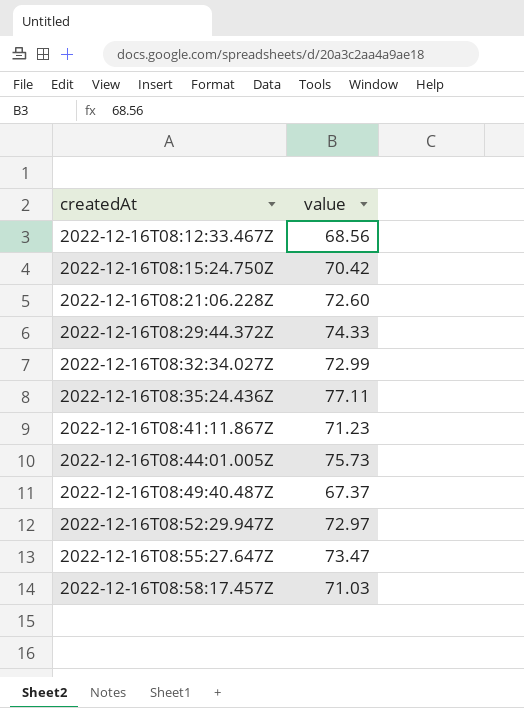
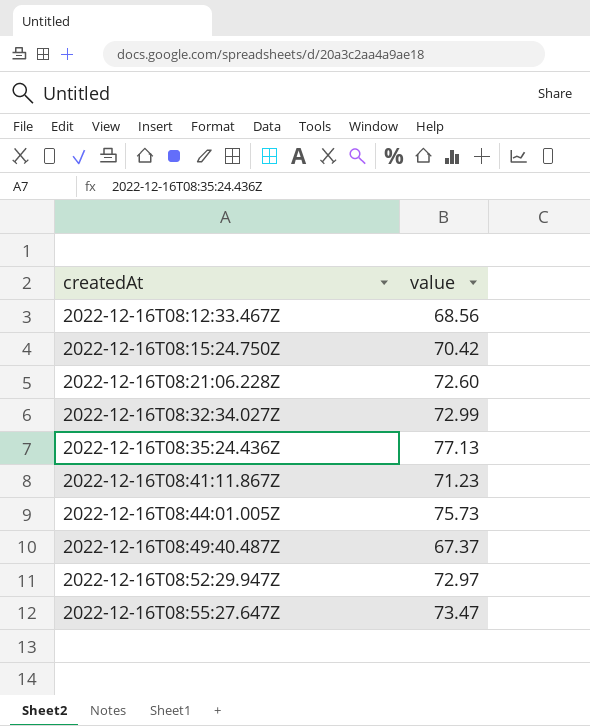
row 2022-12-16T08:29:44.372Z: 74.33 -> none
row 2022-12-16T08:58:17.457Z: 71.03 -> none
2022-12-16T08:35:24.436Z | value: 77.11 -> 77.13

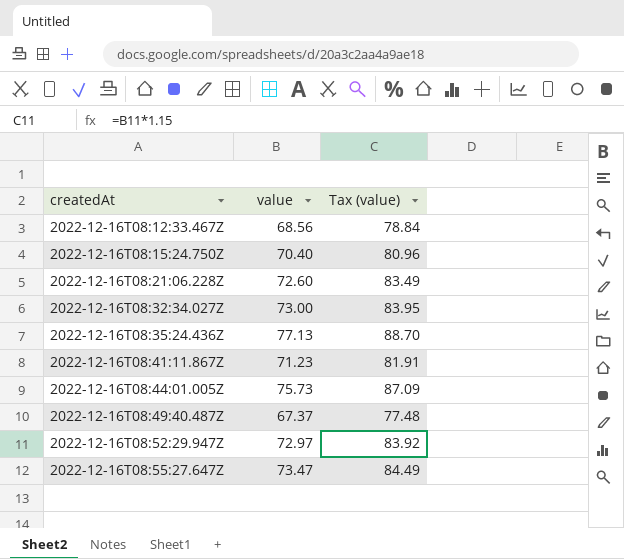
column Tax (value) | formula: none -> [value] * 1.15
2022-12-16T08:15:24.750Z | value: 70.42 -> 70.40
2022-12-16T08:32:34.027Z | value: 72.99 -> 73.00

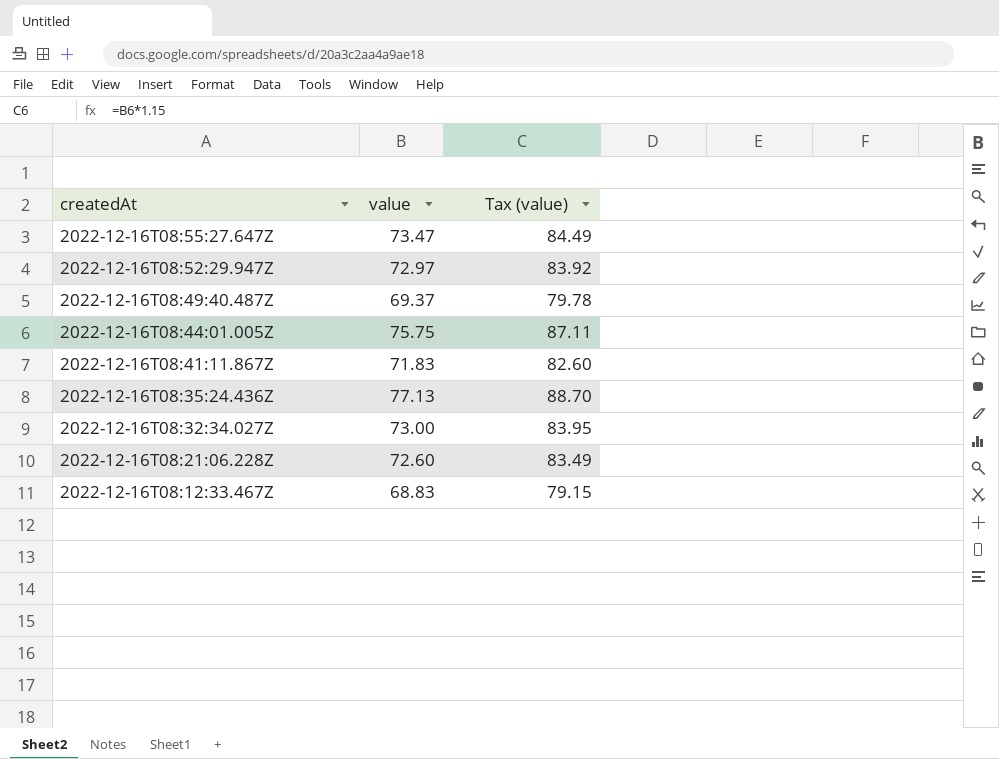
row order: createdAt ascending -> createdAt descending
row 2022-12-16T08:15:24.750Z: 70.40 | 80.96 -> none
2022-12-16T08:49:40.487Z | value: 67.37 -> 69.37
2022-12-16T08:49:40.487Z | Tax (value): 77.48 -> 79.78
2022-12-16T08:44:01.005Z | value: 75.73 -> 75.75
2022-12-16T08:44:01.005Z | Tax (value): 87.09 -> 87.11
2022-12-16T08:41:11.867Z | value: 71.23 -> 71.83
2022-12-16T08:41:11.867Z | Tax (value): 81.91 -> 82.60
2022-12-16T08:12:33.467Z | value: 68.56 -> 68.83
2022-12-16T08:12:33.467Z | Tax (value): 78.84 -> 79.15

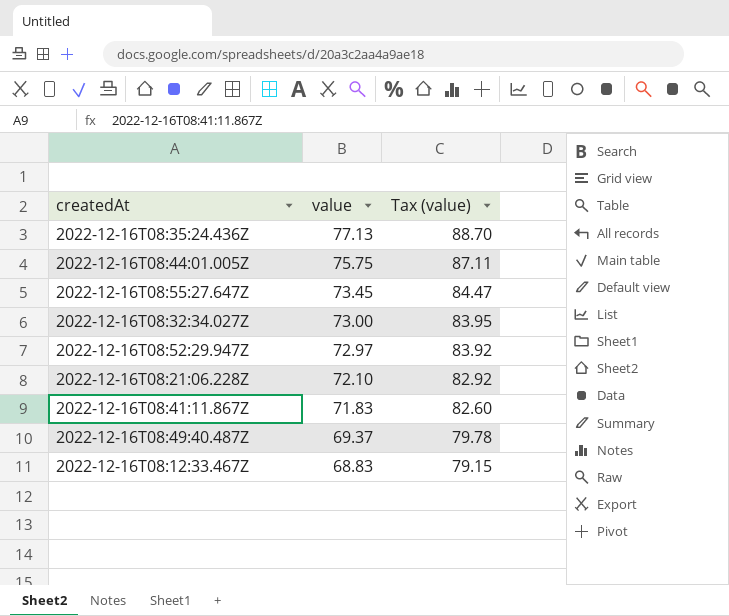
row order: createdAt descending -> value descending
2022-12-16T08:55:27.647Z | value: 73.47 -> 73.45
2022-12-16T08:55:27.647Z | Tax (value): 84.49 -> 84.47
2022-12-16T08:21:06.228Z | value: 72.60 -> 72.10
2022-12-16T08:21:06.228Z | Tax (value): 83.49 -> 82.92

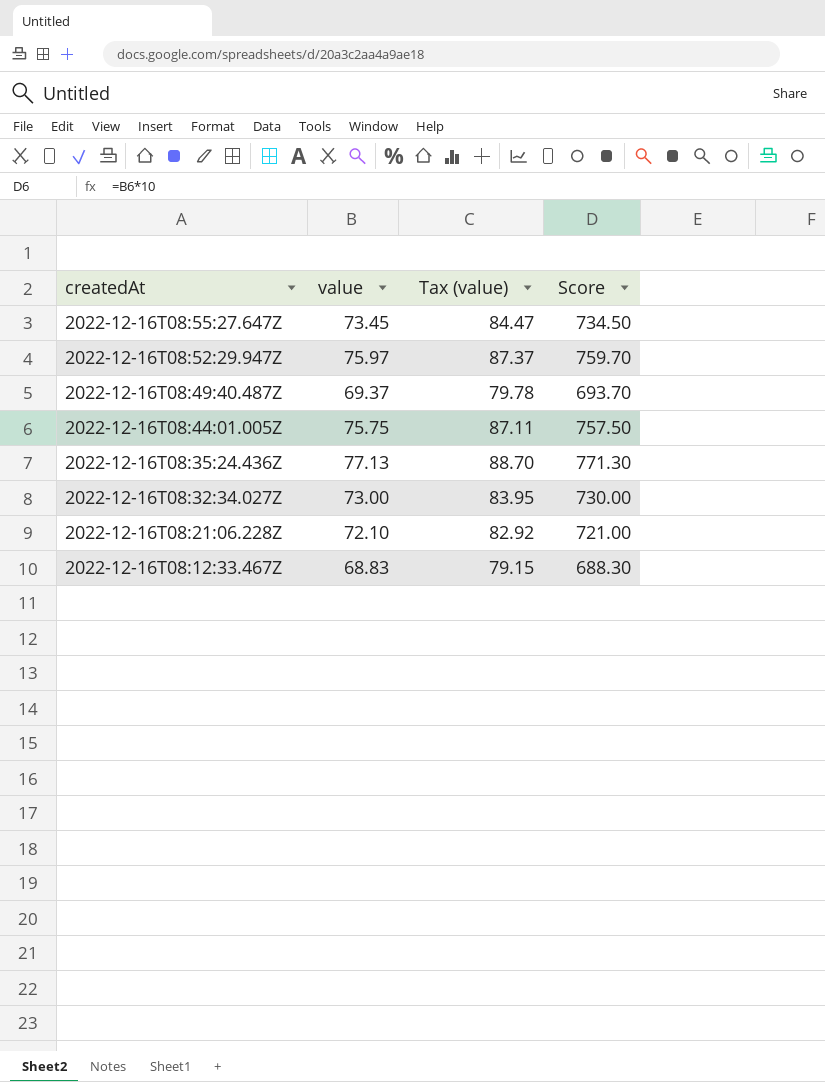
row order: value descending -> createdAt descending
column Score | formula: none -> [value] * 10
row 2022-12-16T08:41:11.867Z: 71.83 | 82.60 -> none
2022-12-16T08:52:29.947Z | value: 72.97 -> 75.97
2022-12-16T08:52:29.947Z | Tax (value): 83.92 -> 87.37

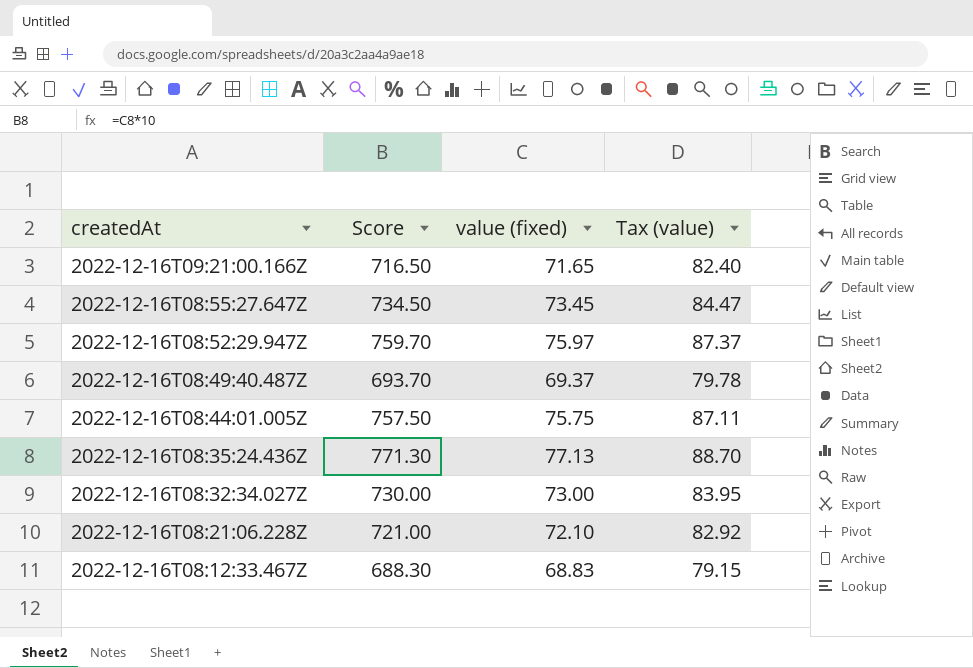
column Score | position: 4 -> 2
column name: value -> value (fixed)
row 2022-12-16T09:21:00.166Z: none -> 716.50 | 71.65 | 82.40

